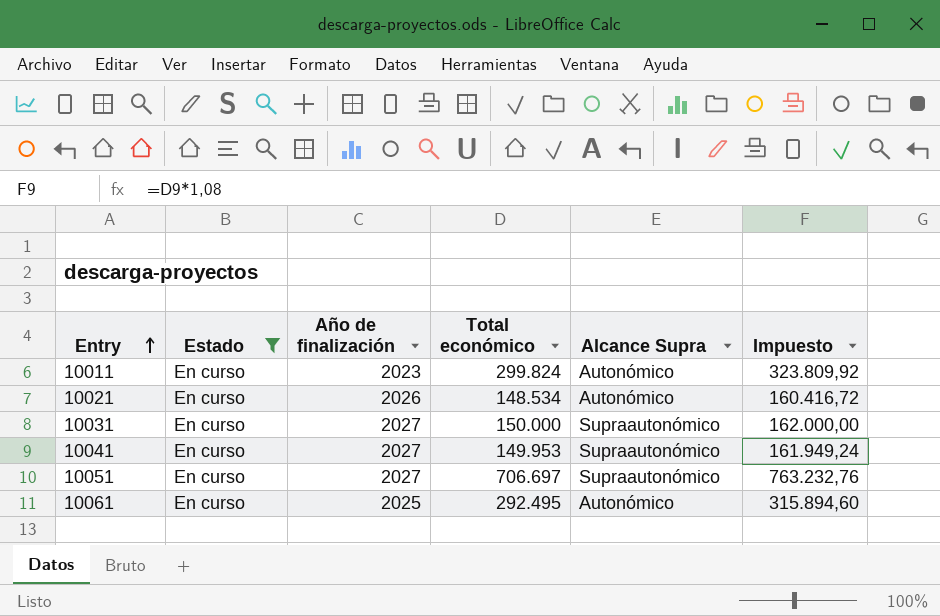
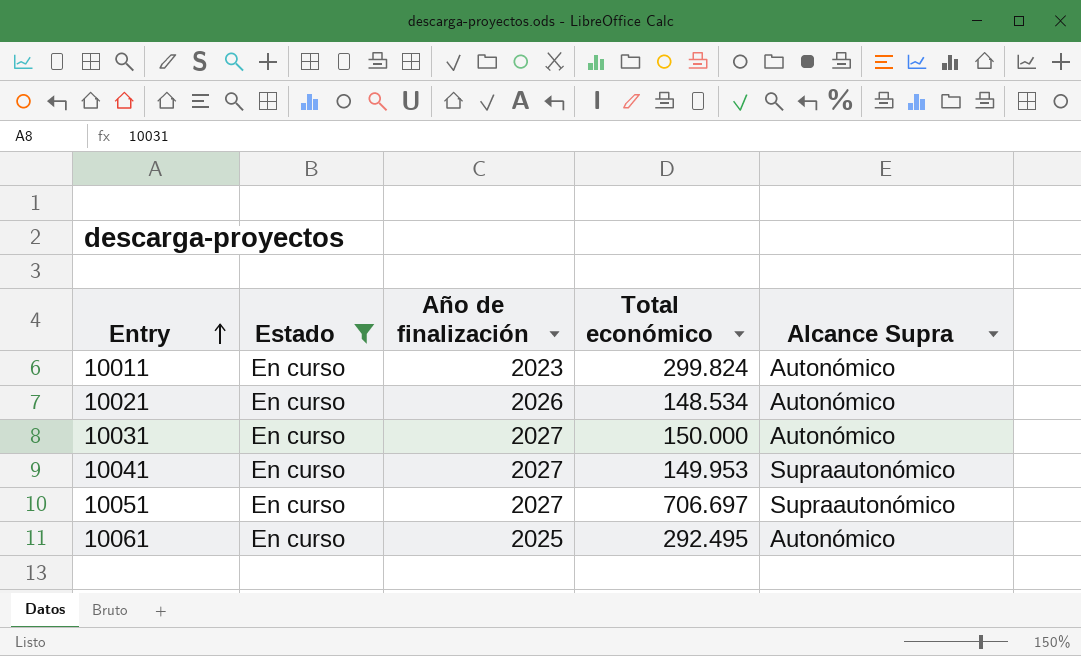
column Impuesto | formula: [Total económico] * 1,08 -> none
10031 | Alcance Supra: Supraautonómico -> Autonómico

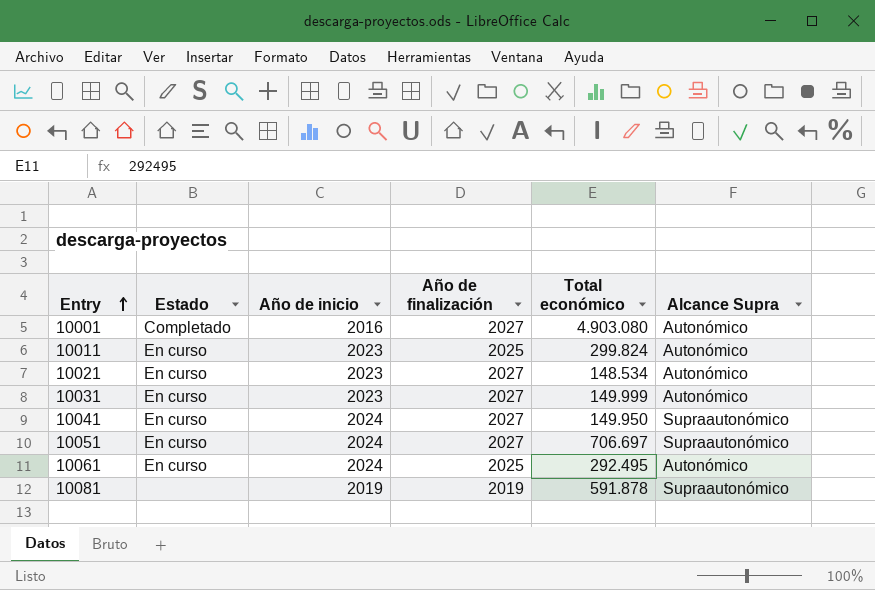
filter: Estado = En curso -> none
column Año de inicio | position: none -> 3
10011 | Año de finalización: 2023 -> 2025
10021 | Año de finalización: 2026 -> 2027
10031 | Total económico: 150.000 -> 149.999
10041 | Total económico: 149.953 -> 149.950

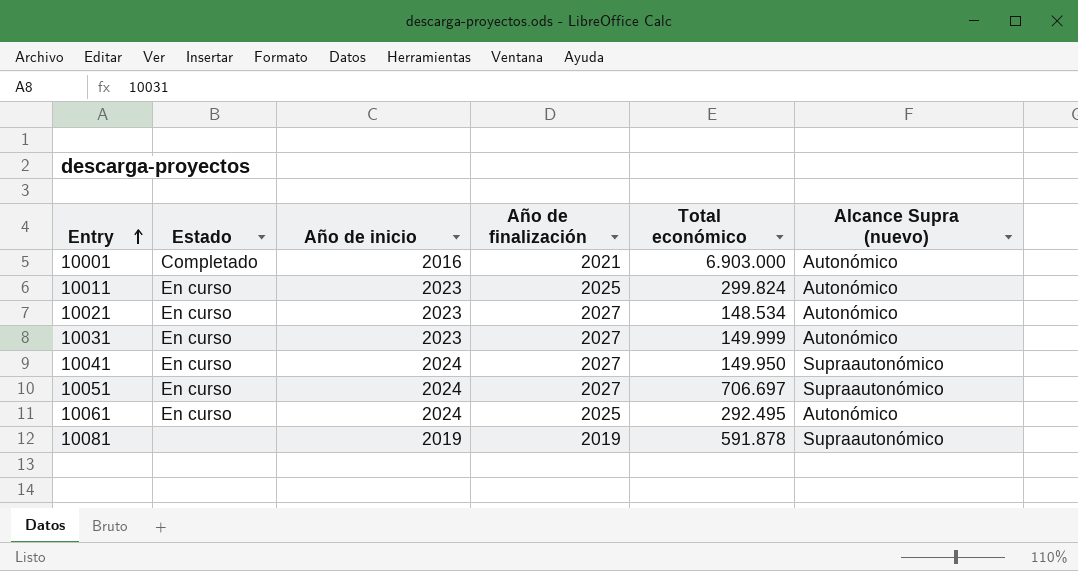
column name: Alcance Supra -> Alcance Supra (nuevo)
10001 | Año de finalización: 2027 -> 2021
10001 | Total económico: 4.903.080 -> 6.903.000

